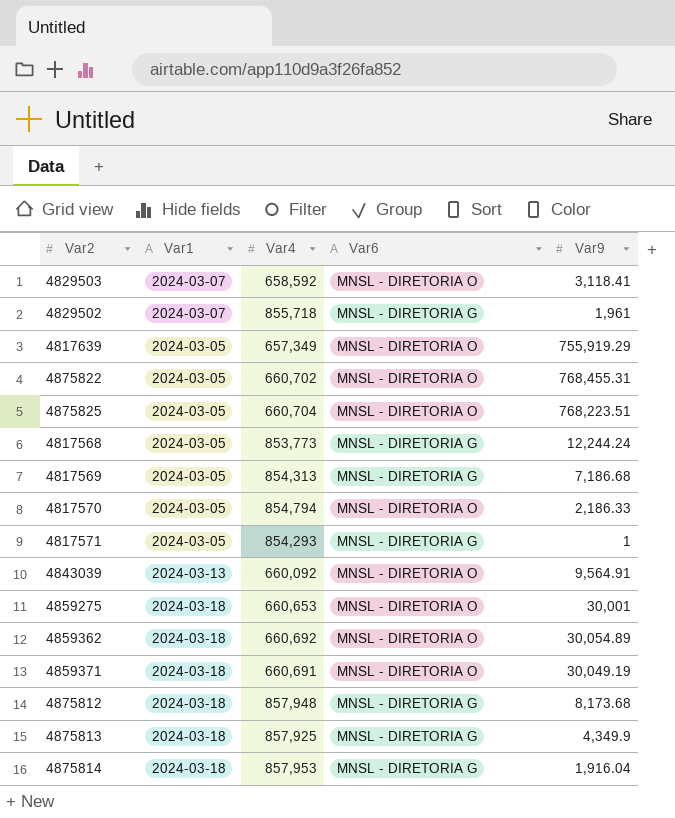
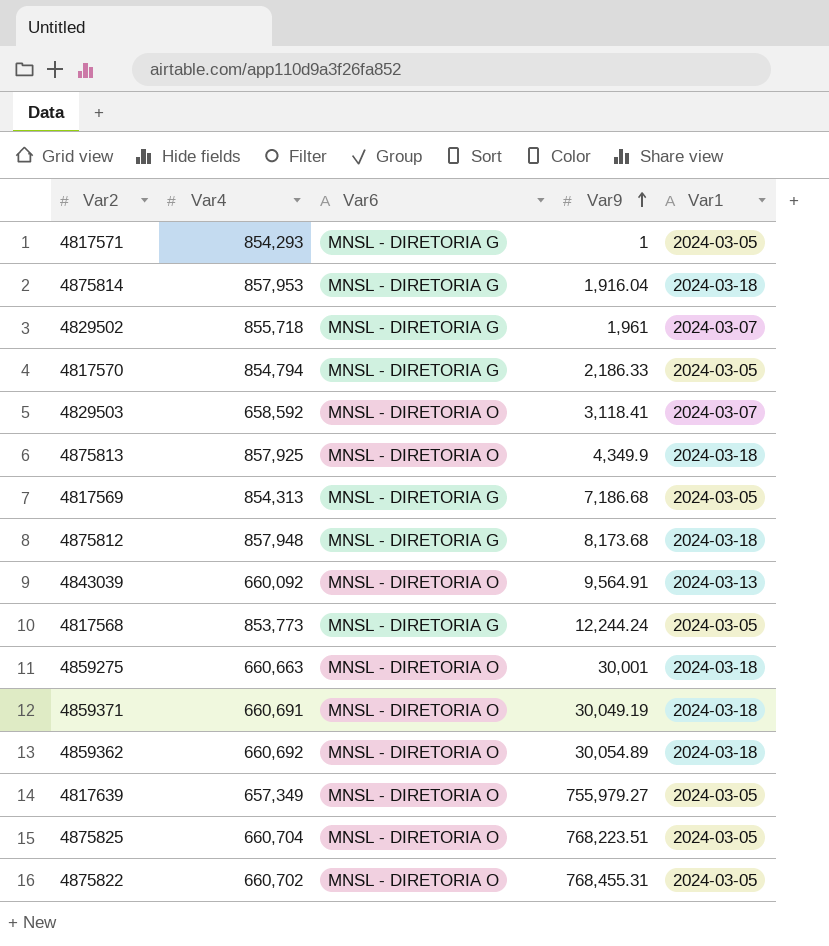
row order: none -> Var9 ascending
column Var1 | position: 2 -> 5
4817570 | Var6: MNSL - DIRETORIA O -> MNSL - DIRETORIA G
4875813 | Var6: MNSL - DIRETORIA G -> MNSL - DIRETORIA O
4859275 | Var4: 660,653 -> 660,663
4817639 | Var9: 755,919.29 -> 755,979.27

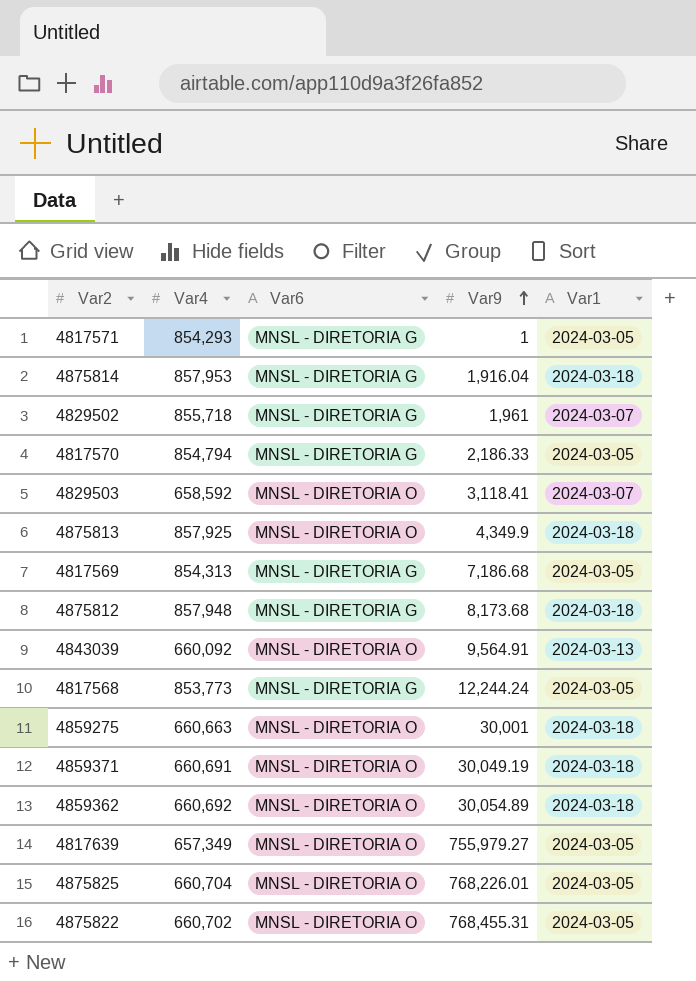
4875825 | Var9: 768,223.51 -> 768,226.01

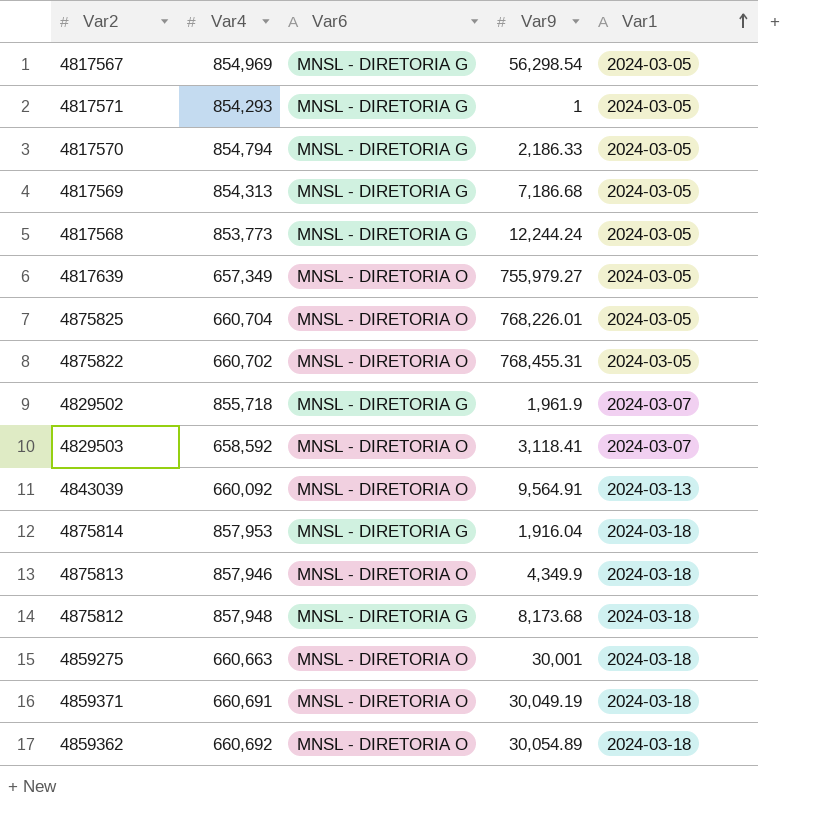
row order: Var9 ascending -> Var1 ascending
row 4817567: none -> 854,969 | MNSL - DIRETORIA G | 56,298.54 | 2024-03-05
4829502 | Var9: 1,961 -> 1,961.9
4875813 | Var4: 857,925 -> 857,946

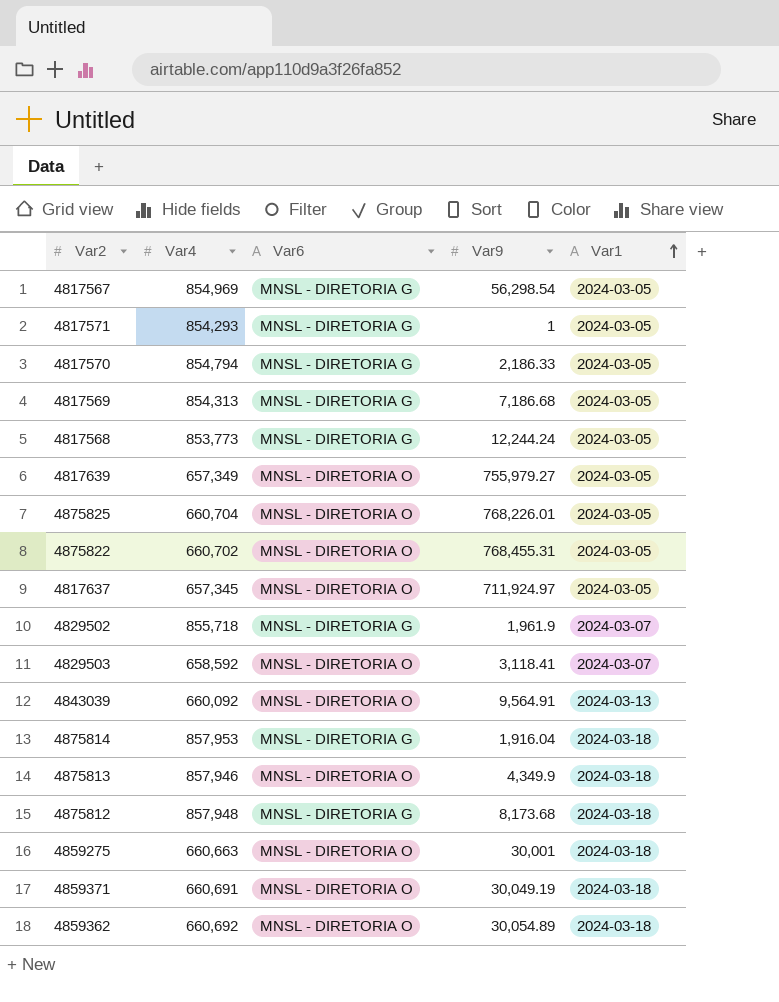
row 4817637: none -> 657,345 | MNSL - DIRETORIA O | 711,924.97 | 2024-03-05

